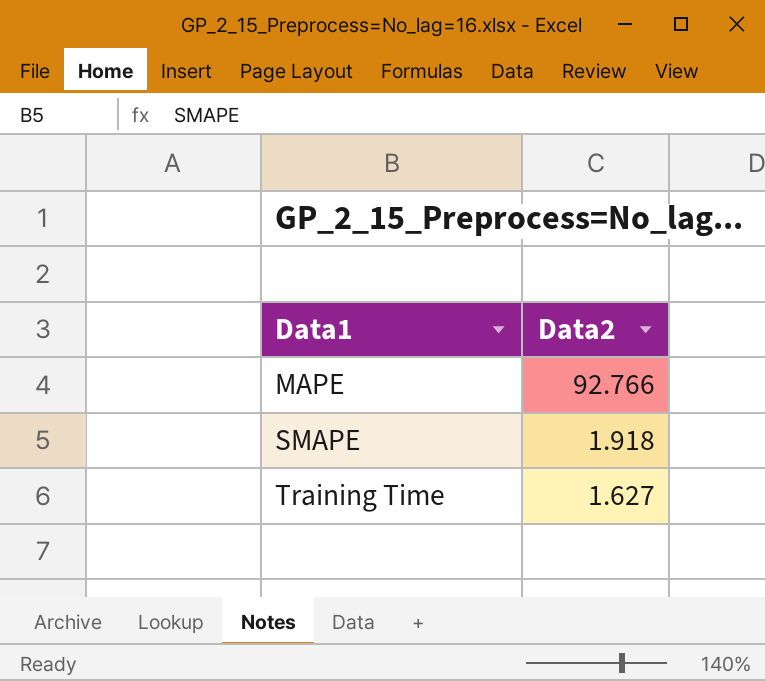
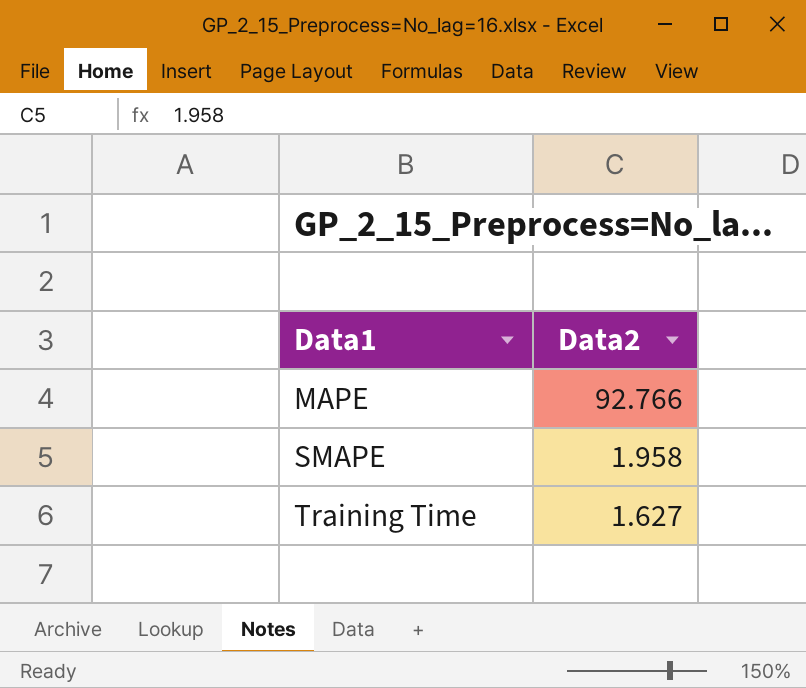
SMAPE | Data2: 1.918 -> 1.958

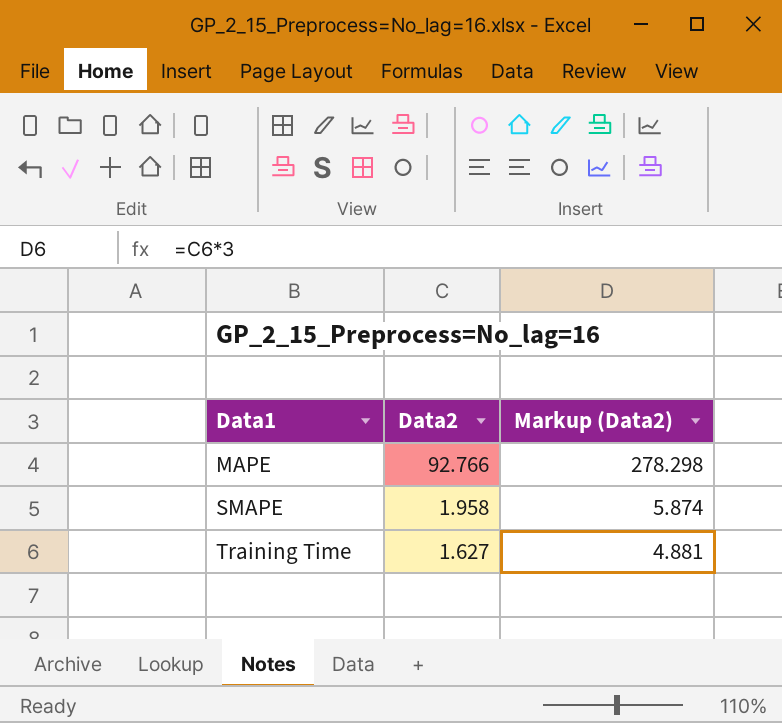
column Markup (Data2) | formula: none -> [Data2] * 3

